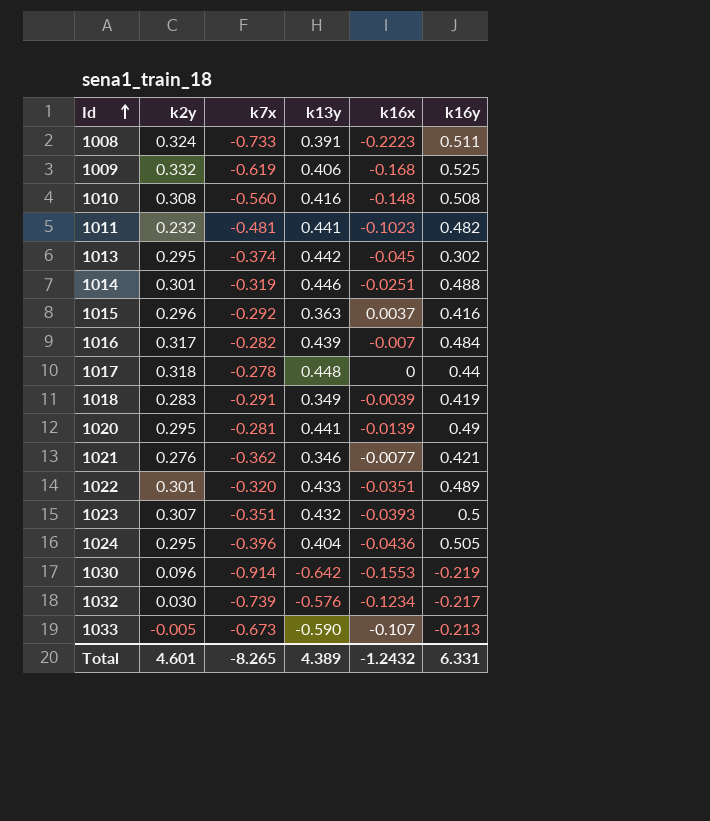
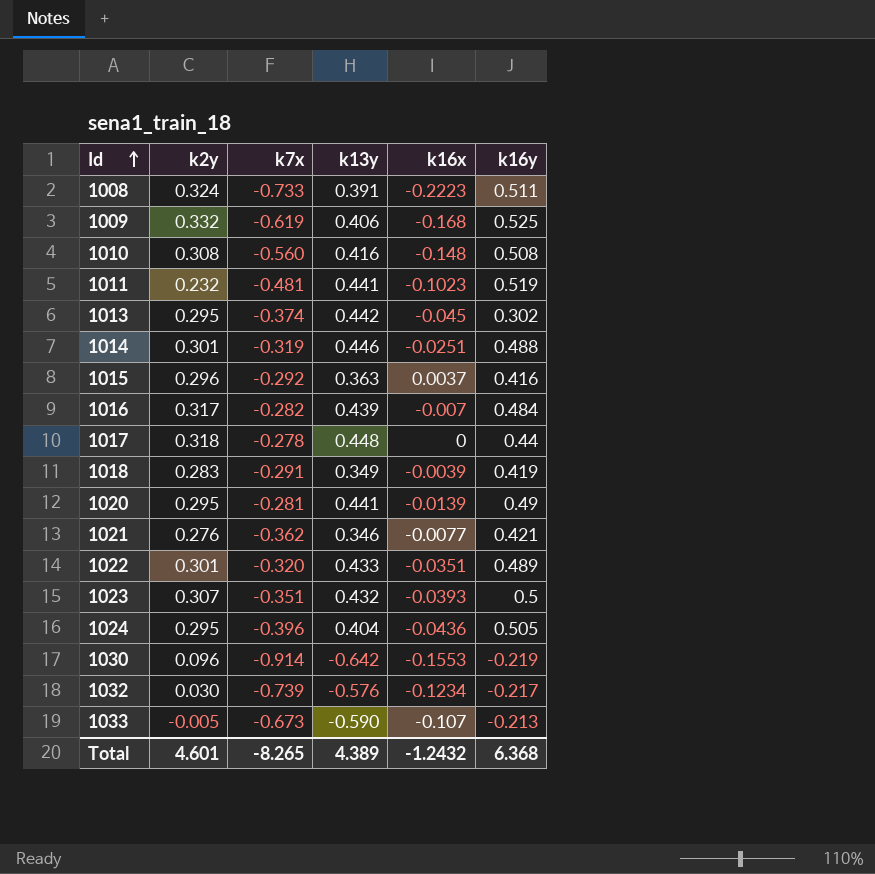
1011 | k16y: 0.482 -> 0.519
Total | k16y: 6.331 -> 6.368

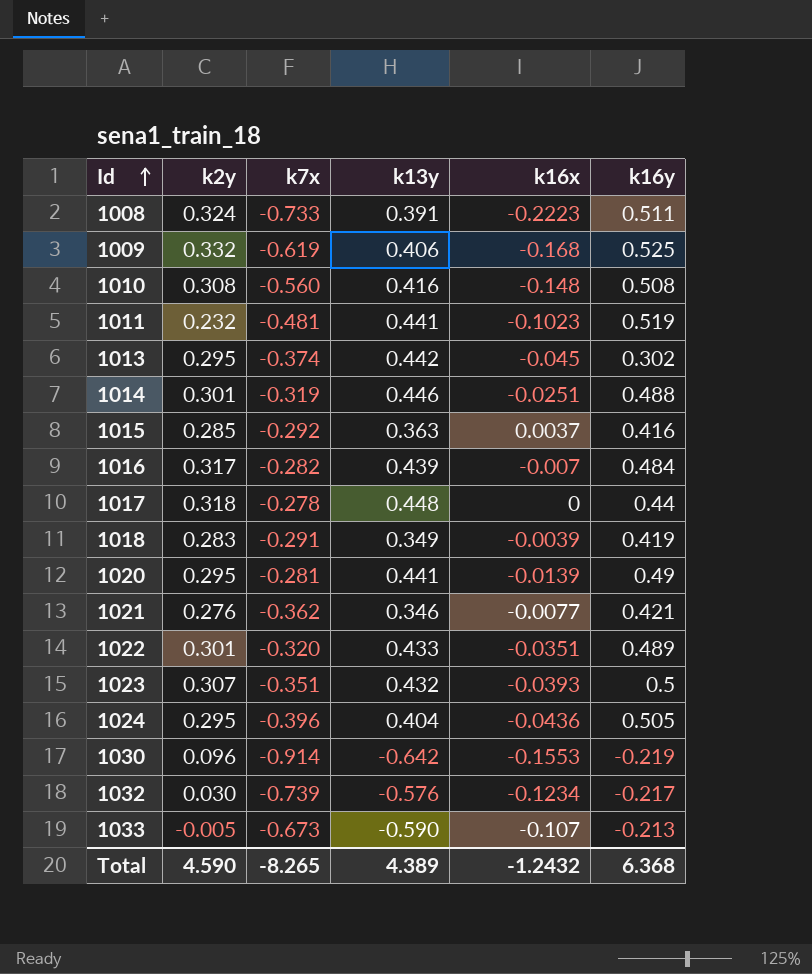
1015 | k2y: 0.296 -> 0.285
Total | k2y: 4.601 -> 4.590

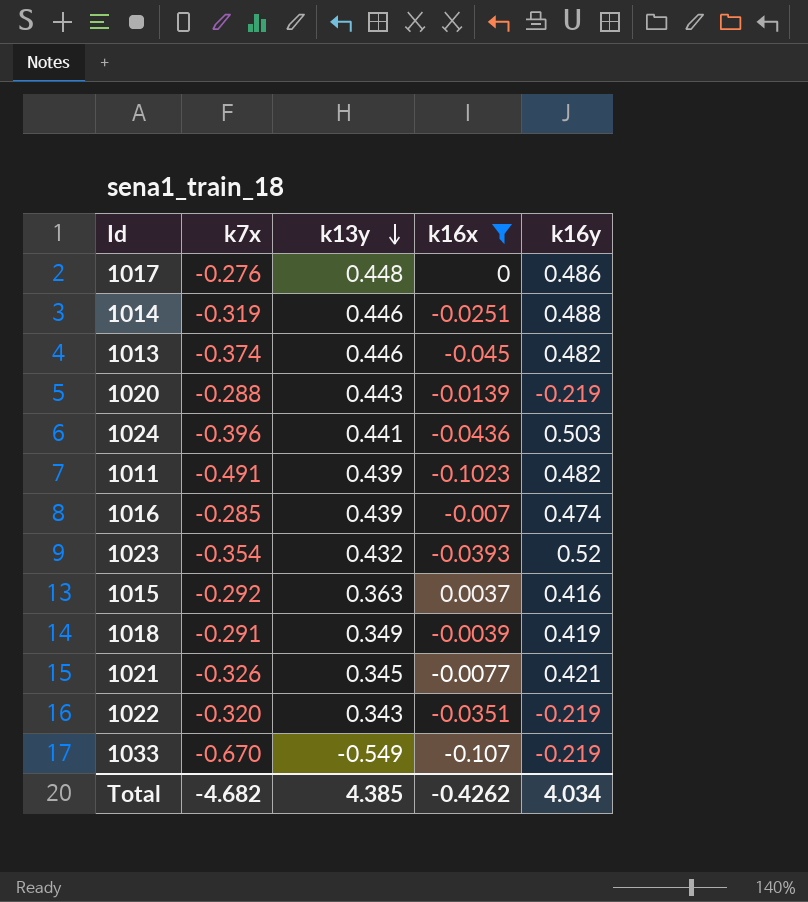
filter: none -> k16x >= -0.107
row order: Id ascending -> k13y descending
column k2y | position: 2 -> none
1017 | k7x: -0.278 -> -0.276
1017 | k16y: 0.44 -> 0.486
1013 | k13y: 0.442 -> 0.446
1013 | k16y: 0.302 -> 0.482
1020 | k7x: -0.281 -> -0.288
1020 | k13y: 0.441 -> 0.443
1020 | k16y: 0.49 -> -0.219
1024 | k13y: 0.404 -> 0.441
1024 | k16y: 0.505 -> 0.503
1011 | k7x: -0.481 -> -0.491
1011 | k13y: 0.441 -> 0.439
1011 | k16y: 0.519 -> 0.482
1016 | k7x: -0.282 -> -0.285
1016 | k16y: 0.484 -> 0.474
1023 | k7x: -0.351 -> -0.354
1023 | k16y: 0.5 -> 0.52
1021 | k7x: -0.362 -> -0.326
1021 | k13y: 0.346 -> 0.345
1022 | k13y: 0.433 -> 0.343
1022 | k16y: 0.489 -> -0.219
1033 | k7x: -0.673 -> -0.670
1033 | k13y: -0.590 -> -0.549
1033 | k16y: -0.213 -> -0.219
Total | k7x: -8.265 -> -4.682
Total | k13y: 4.389 -> 4.385
Total | k16x: -1.2432 -> -0.4262
Total | k16y: 6.368 -> 4.034

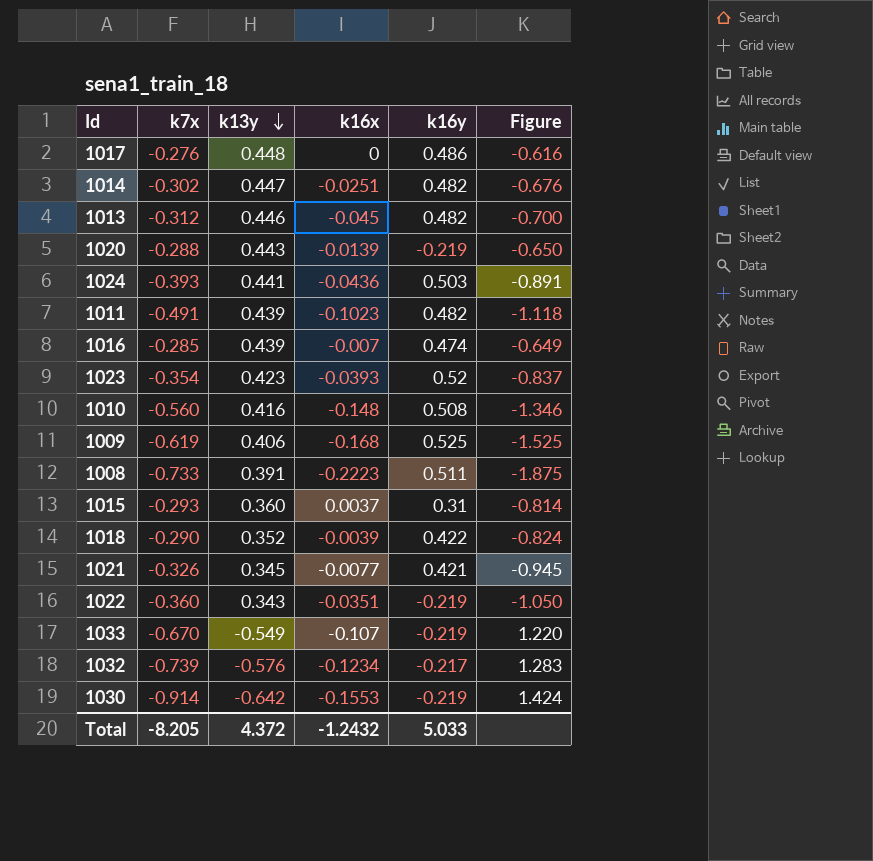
filter: k16x >= -0.107 -> none
column Figure | formula: none -> [k7x] / [k13y]
1014 | k7x: -0.319 -> -0.302
1014 | k13y: 0.446 -> 0.447
1014 | k16y: 0.488 -> 0.482
1013 | k7x: -0.374 -> -0.312
1024 | k7x: -0.396 -> -0.393
1023 | k13y: 0.432 -> 0.423
1015 | k7x: -0.292 -> -0.293
1015 | k13y: 0.363 -> 0.360
1015 | k16y: 0.416 -> 0.31
1018 | k7x: -0.291 -> -0.290
1018 | k13y: 0.349 -> 0.352
1018 | k16y: 0.419 -> 0.422
1022 | k7x: -0.320 -> -0.360
Total | k7x: -4.682 -> -8.205
Total | k13y: 4.385 -> 4.372
Total | k16x: -0.4262 -> -1.2432
Total | k16y: 4.034 -> 5.033

